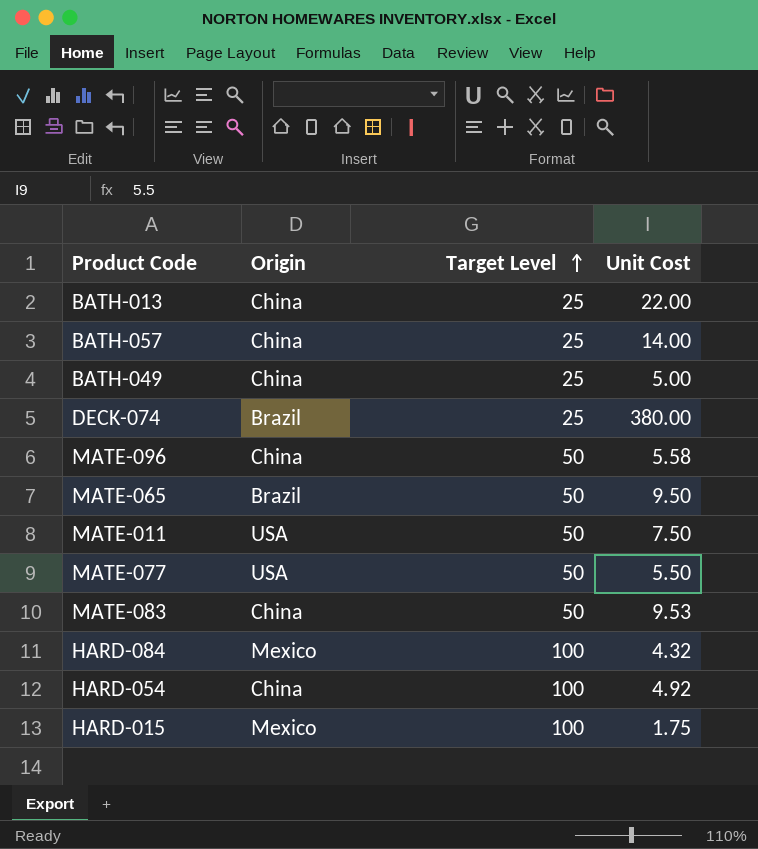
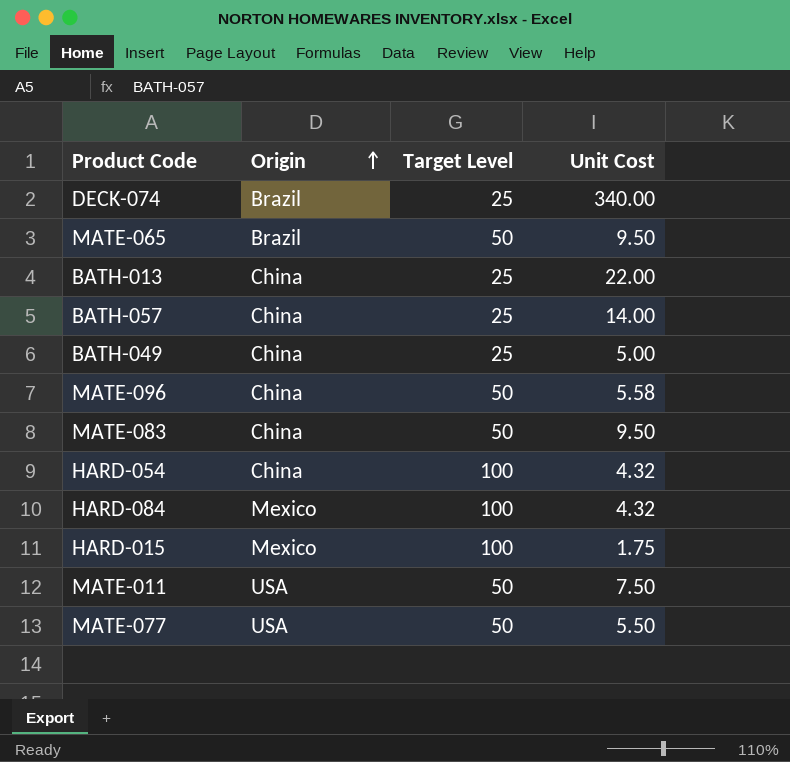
row order: Target Level ascending -> Origin ascending
DECK-074 | Unit Cost: 380.00 -> 340.00
MATE-083 | Unit Cost: 9.53 -> 9.50
HARD-054 | Unit Cost: 4.92 -> 4.32

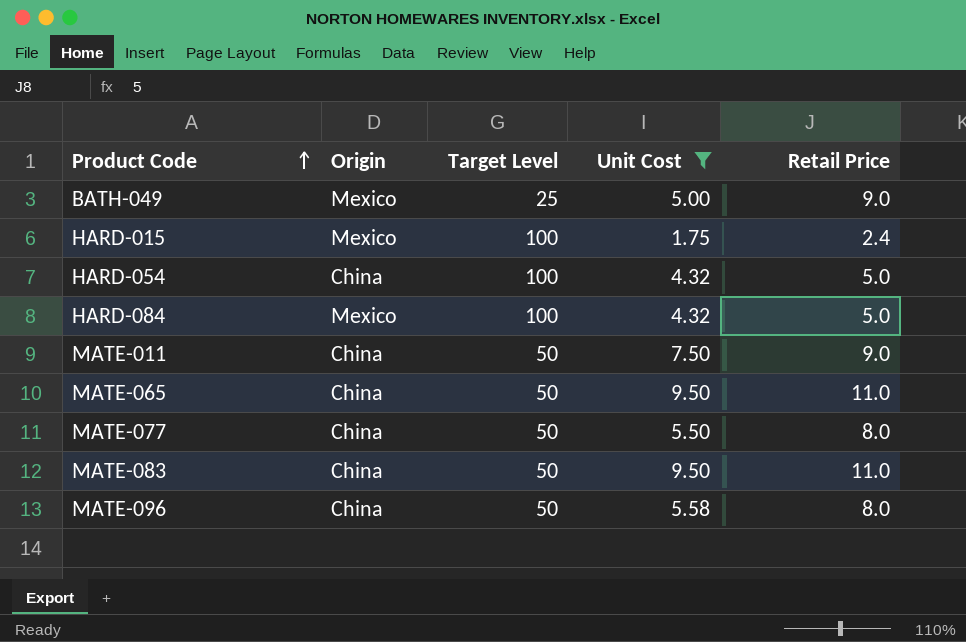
filter: none -> Unit Cost <= 9.50
row order: Origin ascending -> Product Code ascending
column Retail Price | position: none -> 5
BATH-049 | Origin: China -> Mexico
MATE-011 | Origin: USA -> China
MATE-065 | Origin: Brazil -> China
MATE-077 | Origin: USA -> China

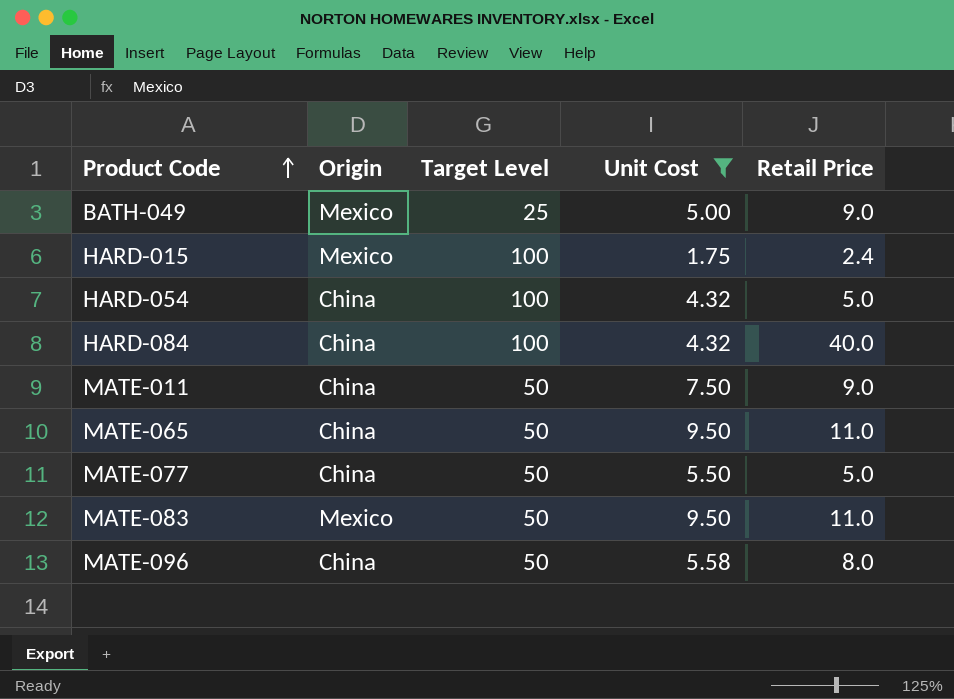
HARD-084 | Origin: Mexico -> China
HARD-084 | Retail Price: 5.0 -> 40.0
MATE-077 | Retail Price: 8.0 -> 5.0
MATE-083 | Origin: China -> Mexico

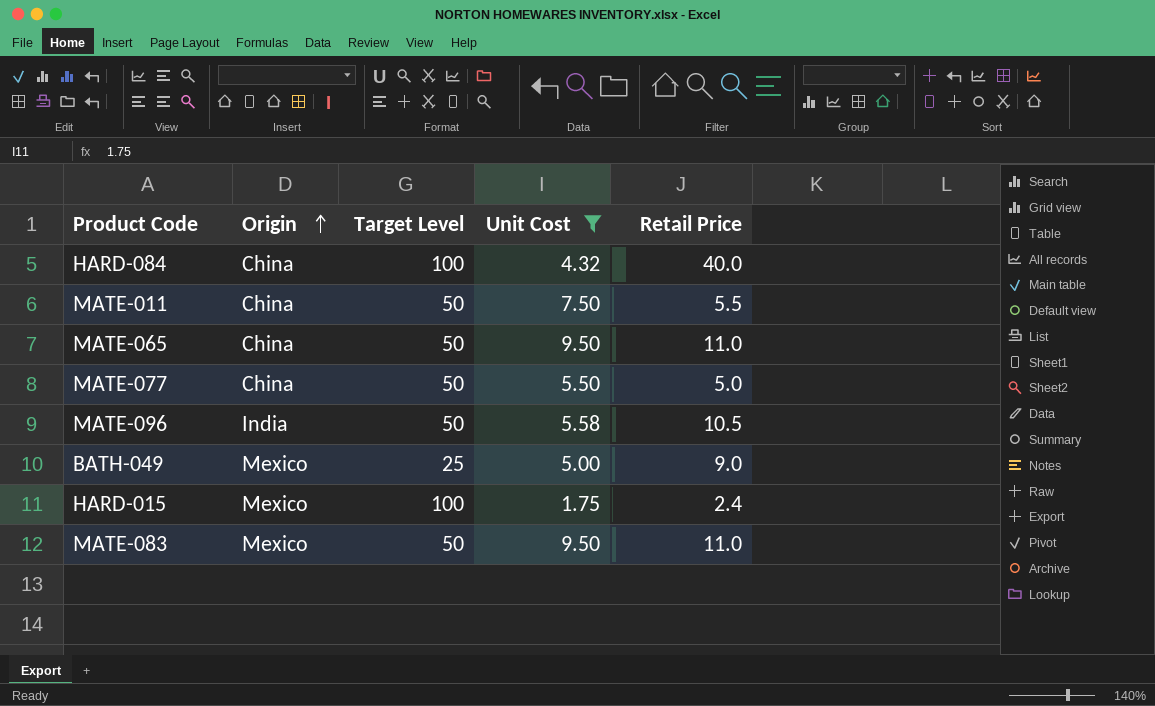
row order: Product Code ascending -> Origin ascending
row HARD-054: China | 100 | 4.32 | 5.0 -> none
MATE-011 | Retail Price: 9.0 -> 5.5
MATE-096 | Origin: China -> India
MATE-096 | Retail Price: 8.0 -> 10.5

